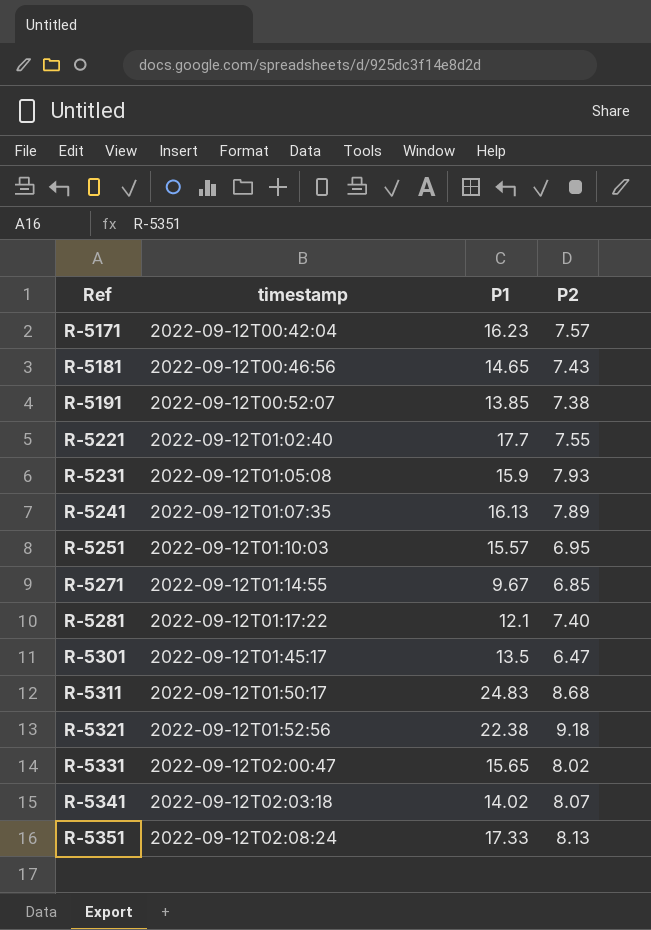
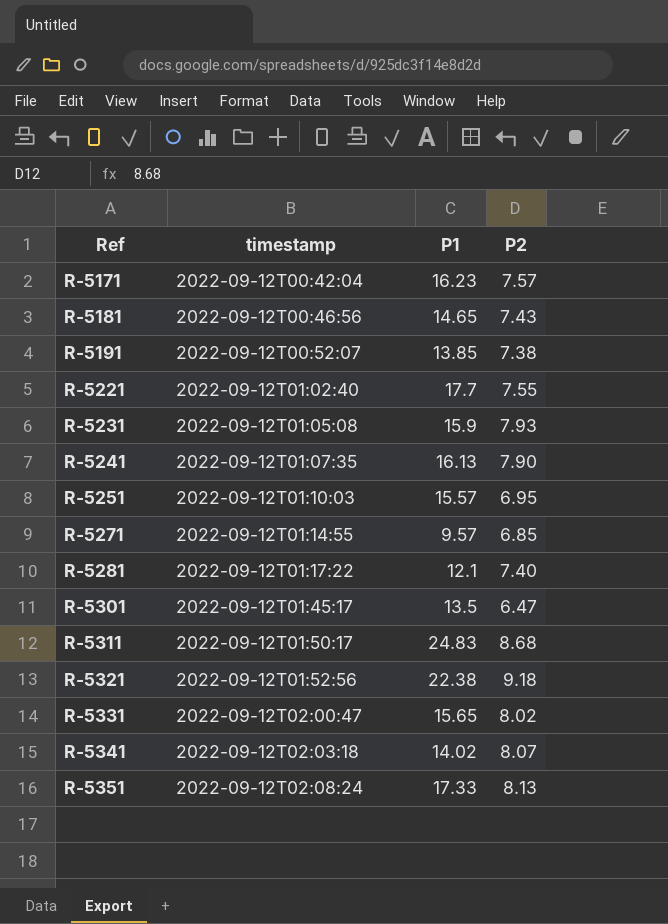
R-5241 | P2: 7.89 -> 7.90
R-5271 | P1: 9.67 -> 9.57

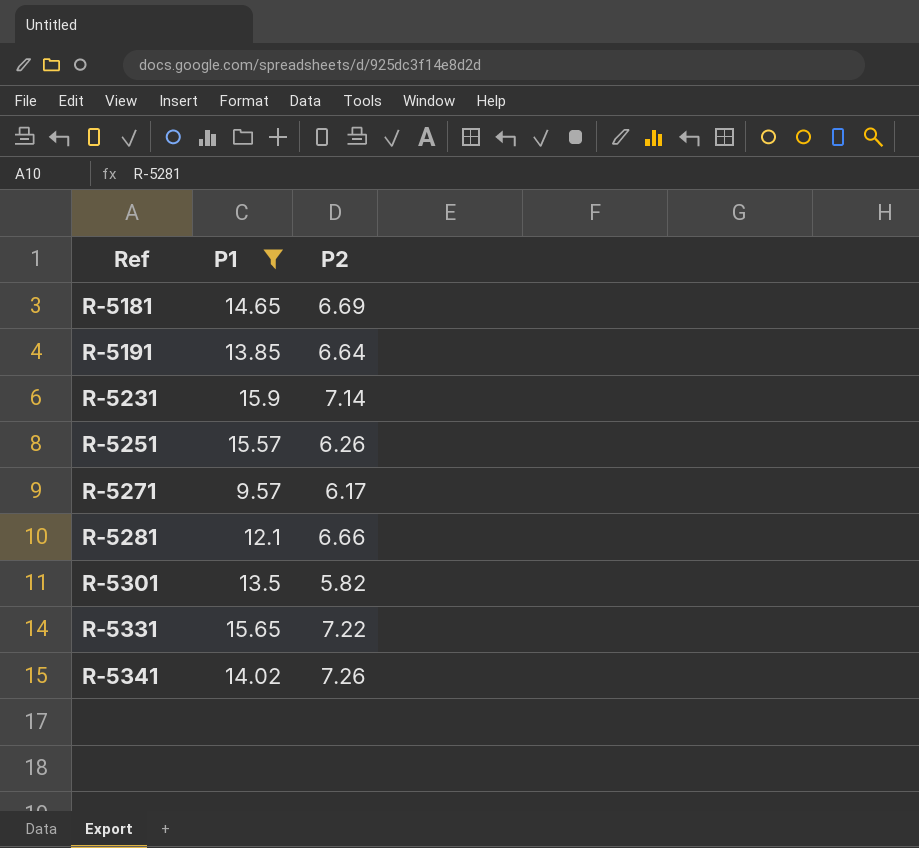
filter: none -> P1 <= 15.9
column timestamp | position: 2 -> none
R-5181 | P2: 7.43 -> 6.69
R-5191 | P2: 7.38 -> 6.64
R-5231 | P2: 7.93 -> 7.14
R-5251 | P2: 6.95 -> 6.26
R-5271 | P2: 6.85 -> 6.17
R-5281 | P2: 7.40 -> 6.66
R-5301 | P2: 6.47 -> 5.82
R-5331 | P2: 8.02 -> 7.22
R-5341 | P2: 8.07 -> 7.26

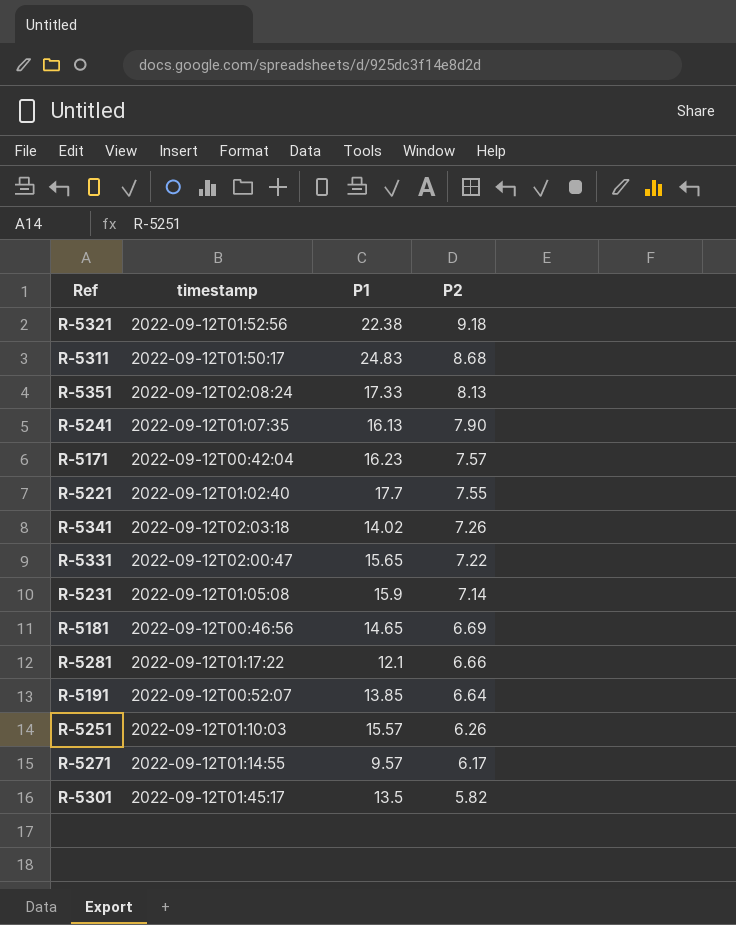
filter: P1 <= 15.9 -> none
row order: Ref ascending -> P2 descending
column timestamp | position: none -> 2

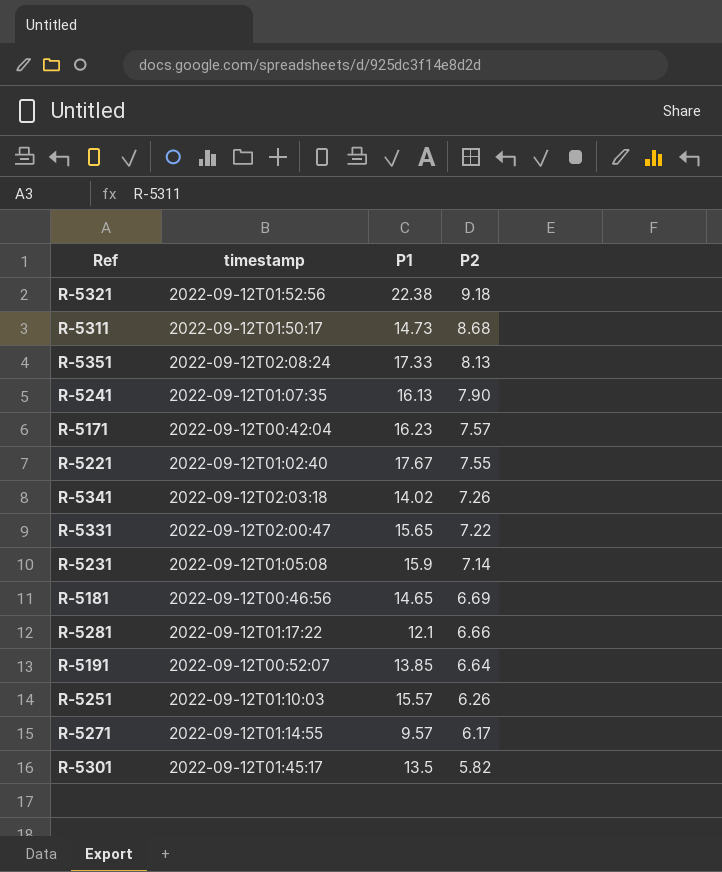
R-5311 | P1: 24.83 -> 14.73
R-5221 | P1: 17.7 -> 17.67

